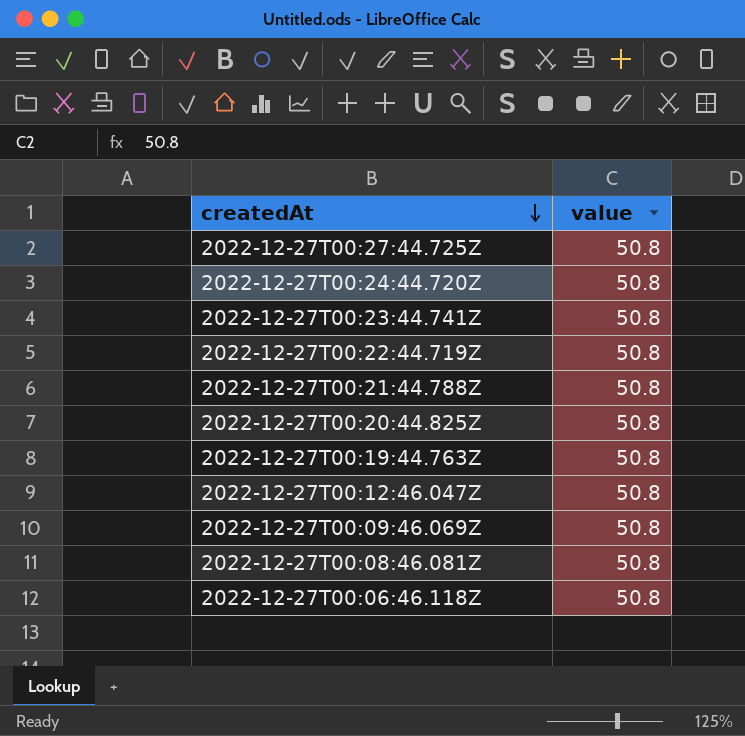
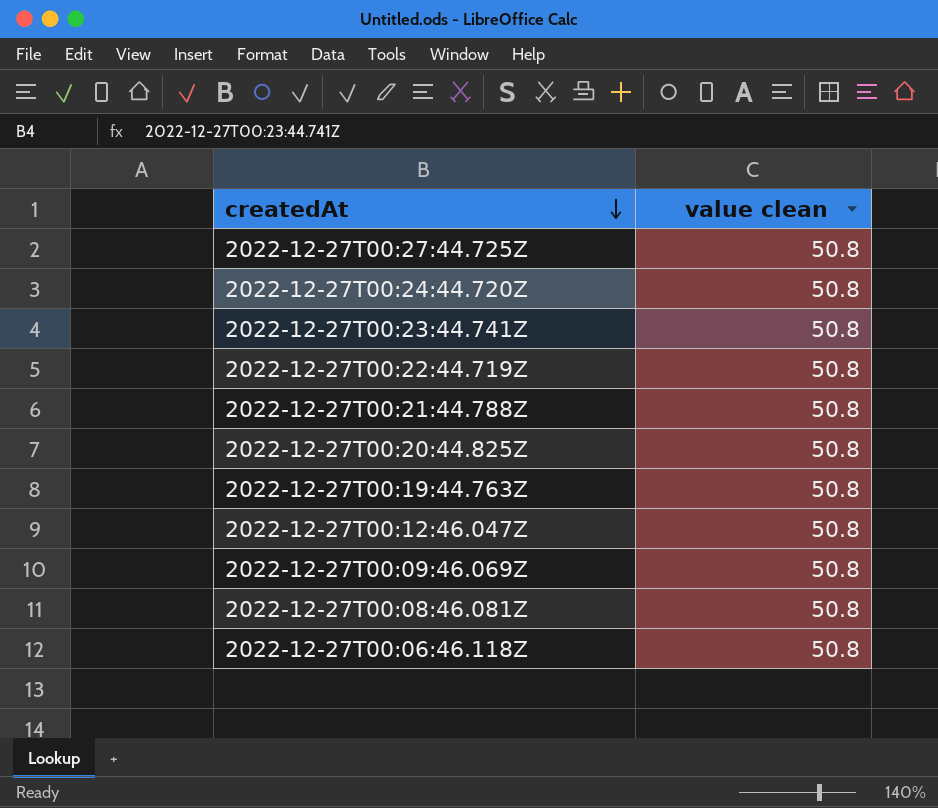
column name: value -> value clean

